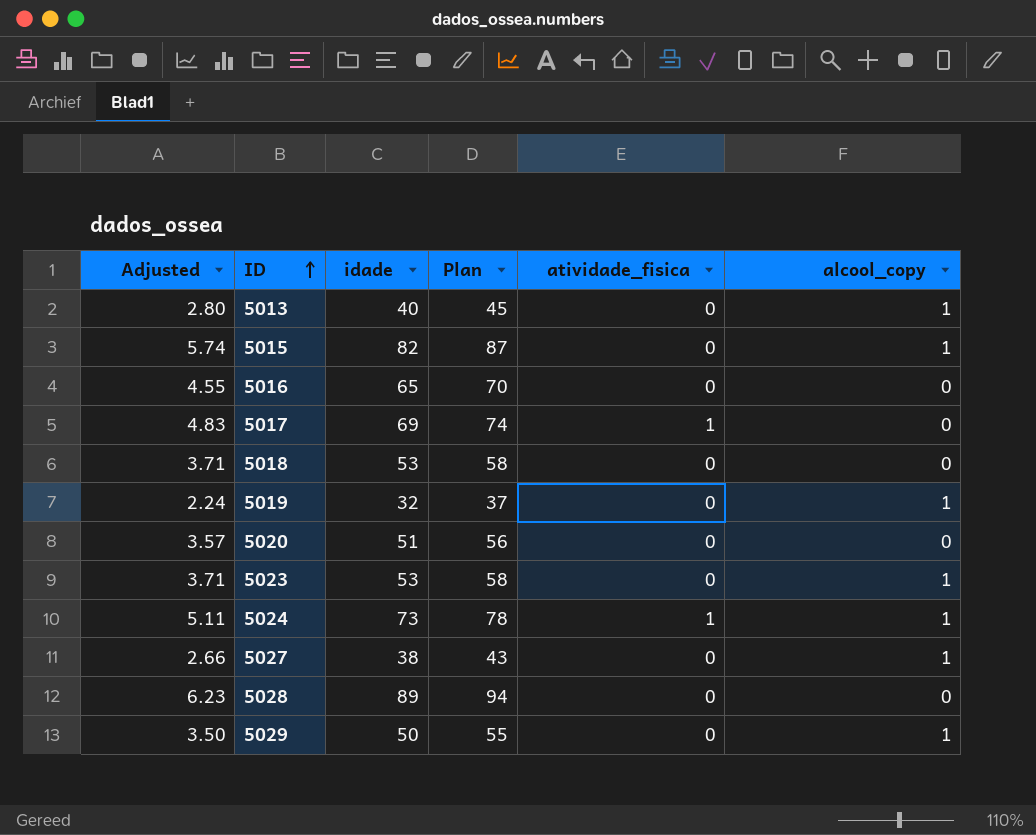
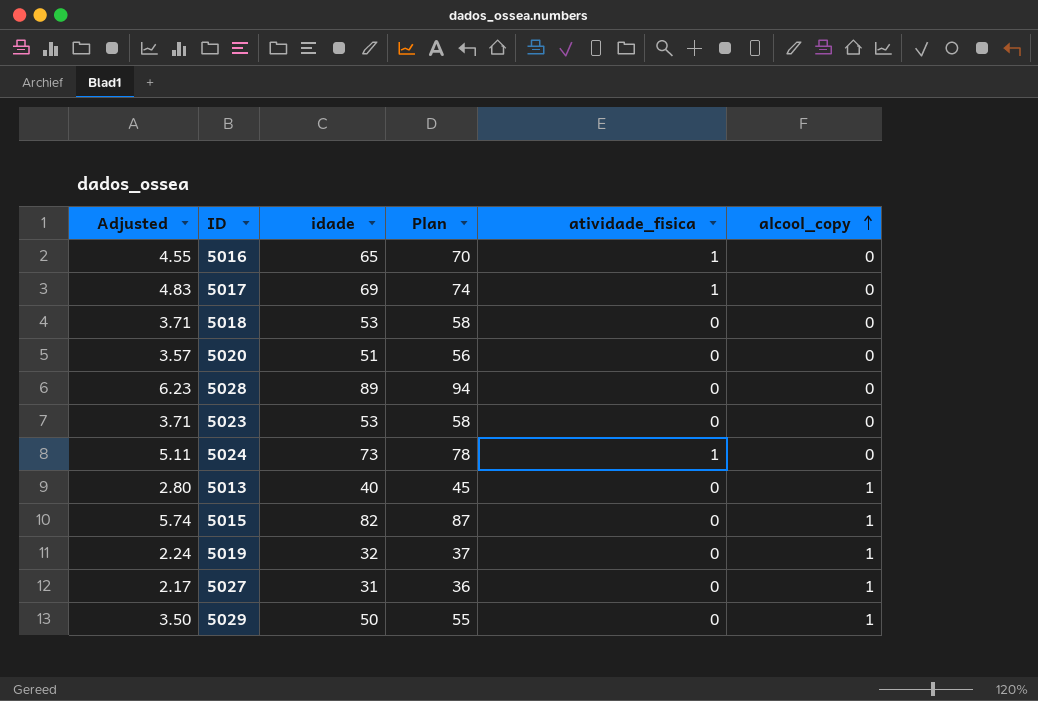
row order: ID ascending -> alcool_copy ascending
5016 | atividade_fisica: 0 -> 1
5023 | alcool_copy: 1 -> 0
5024 | alcool_copy: 1 -> 0
5027 | Adjusted: 2.66 -> 2.17
5027 | idade: 38 -> 31
5027 | Plan: 43 -> 36

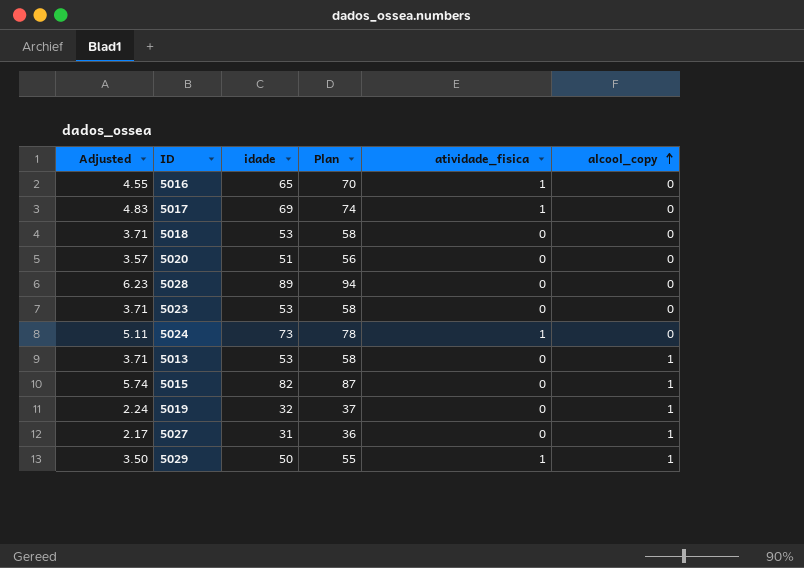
5013 | Adjusted: 2.80 -> 3.71
5013 | idade: 40 -> 53
5013 | Plan: 45 -> 58
5029 | atividade_fisica: 0 -> 1

